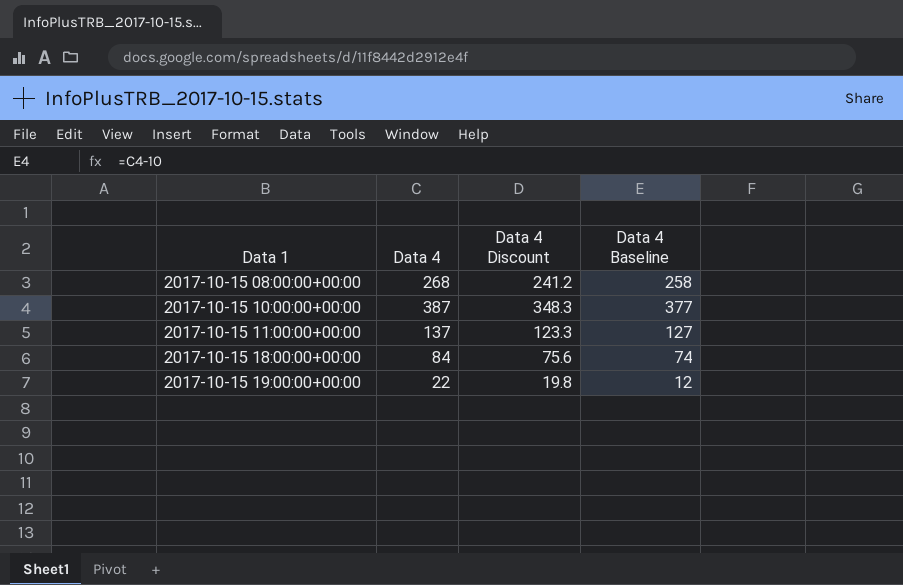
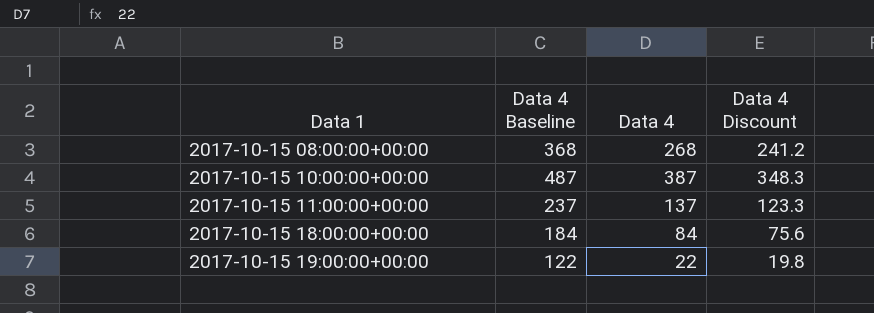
column Data 4 Baseline | formula: [Data 4] - 10 -> [Data 4] + 100
column Data 4 Baseline | position: 4 -> 2

